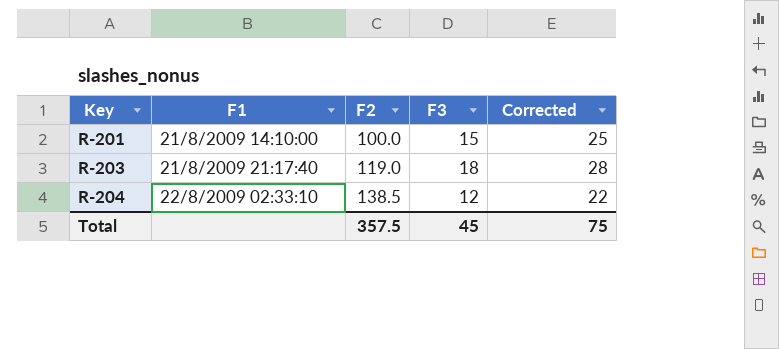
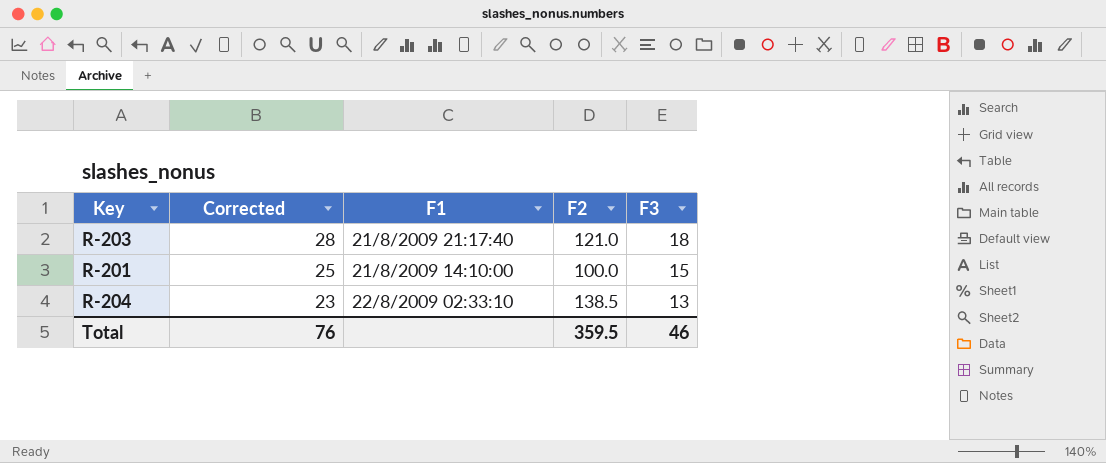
row order: Key ascending -> Corrected descending
column Corrected | position: 5 -> 2
R-203 | F2: 119.0 -> 121.0
R-204 | Corrected: 22 -> 23
R-204 | F3: 12 -> 13
Total | Corrected: 75 -> 76
Total | F2: 357.5 -> 359.5
Total | F3: 45 -> 46

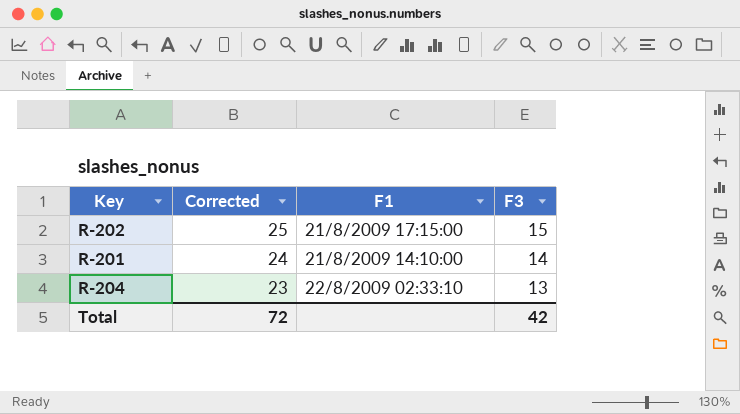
column F2 | position: 4 -> none
row R-203: 28 | 21/8/2009 21:17:40 | 121.0 | 18 -> none
row R-202: none -> 25 | 21/8/2009 17:15:00 | 15
R-201 | Corrected: 25 -> 24
R-201 | F3: 15 -> 14
Total | Corrected: 76 -> 72
Total | F3: 46 -> 42

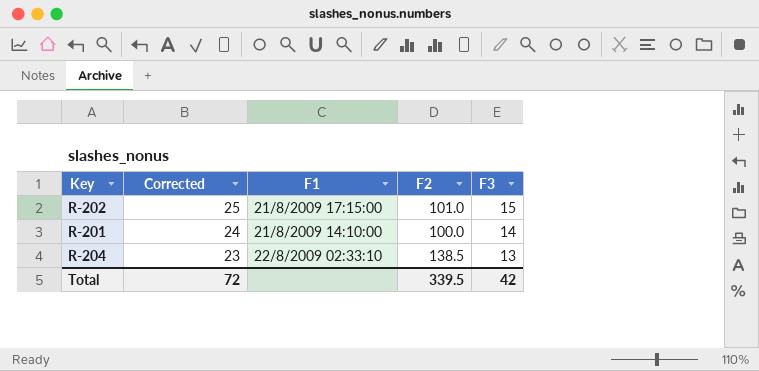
column F2 | position: none -> 4

